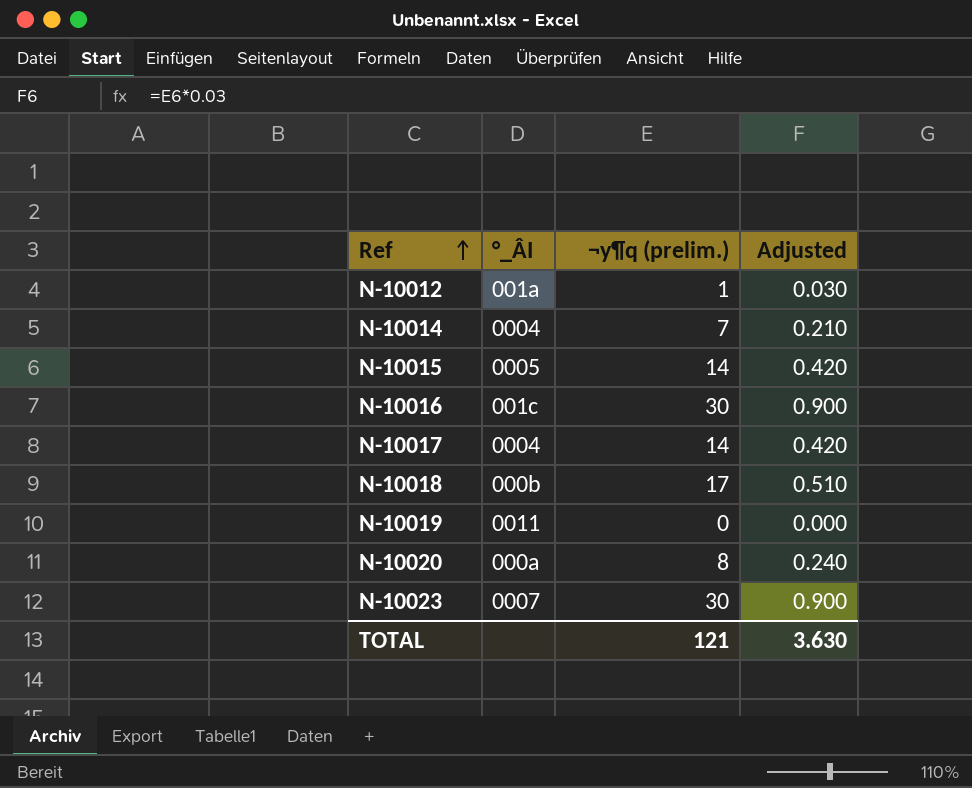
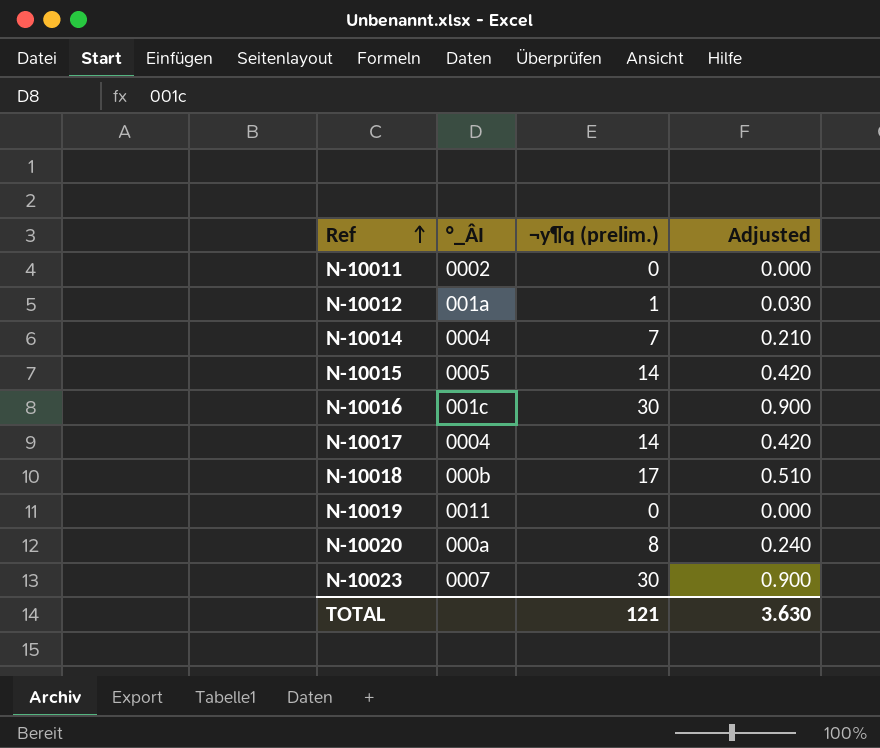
row N-10011: none -> 0002 | 0 | 0.000

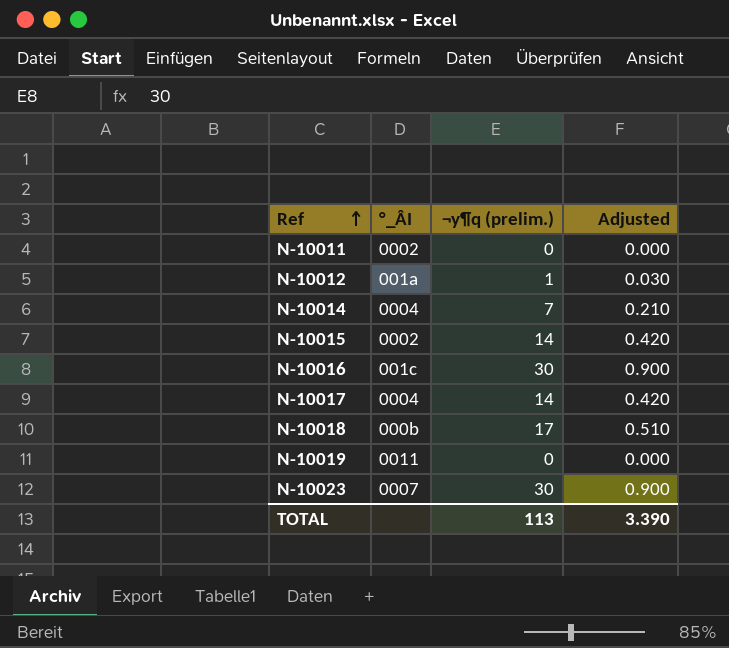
row N-10020: 000a | 8 | 0.240 -> none
N-10015 | °_ÂI: 0005 -> 0002
TOTAL | ¬y¶q (prelim.): 121 -> 113
TOTAL | Adjusted: 3.630 -> 3.390

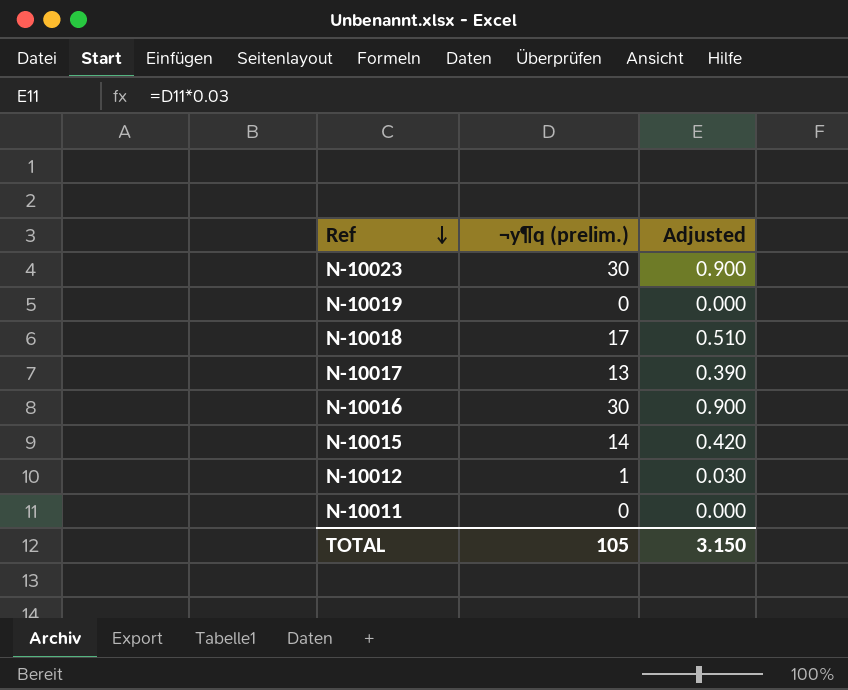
row order: Ref ascending -> Ref descending
column °_ÂI | position: 2 -> none
row N-10014: 0004 | 7 | 0.210 -> none
N-10017 | ¬y¶q (prelim.): 14 -> 13
N-10017 | Adjusted: 0.420 -> 0.390
TOTAL | ¬y¶q (prelim.): 113 -> 105
TOTAL | Adjusted: 3.390 -> 3.150

